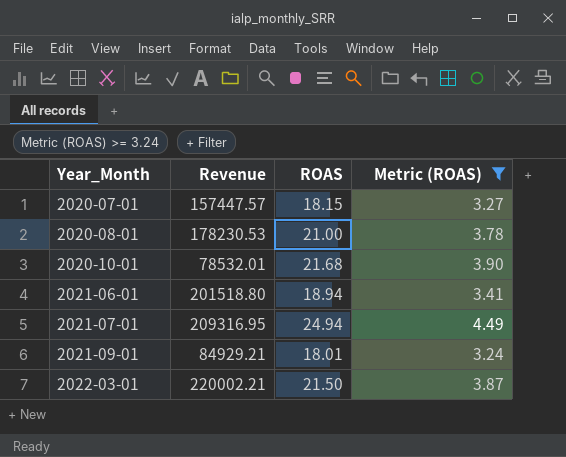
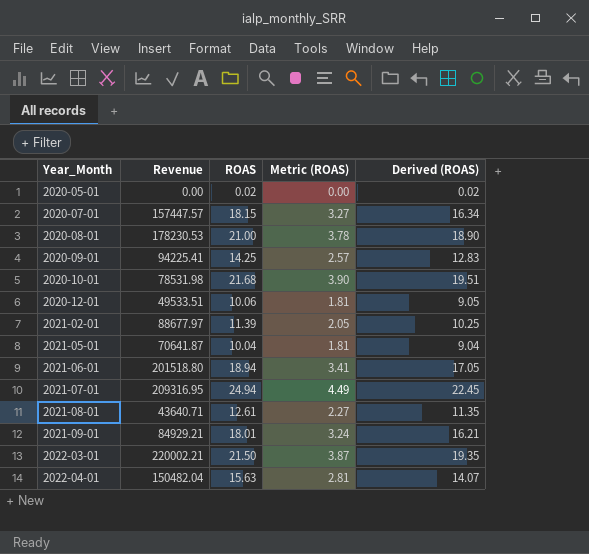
filter: Metric (ROAS) >= 3.24 -> none
column Derived (ROAS) | formula: none -> [ROAS] * 0.9
2020-10-01 | Revenue: 78532.01 -> 78531.98

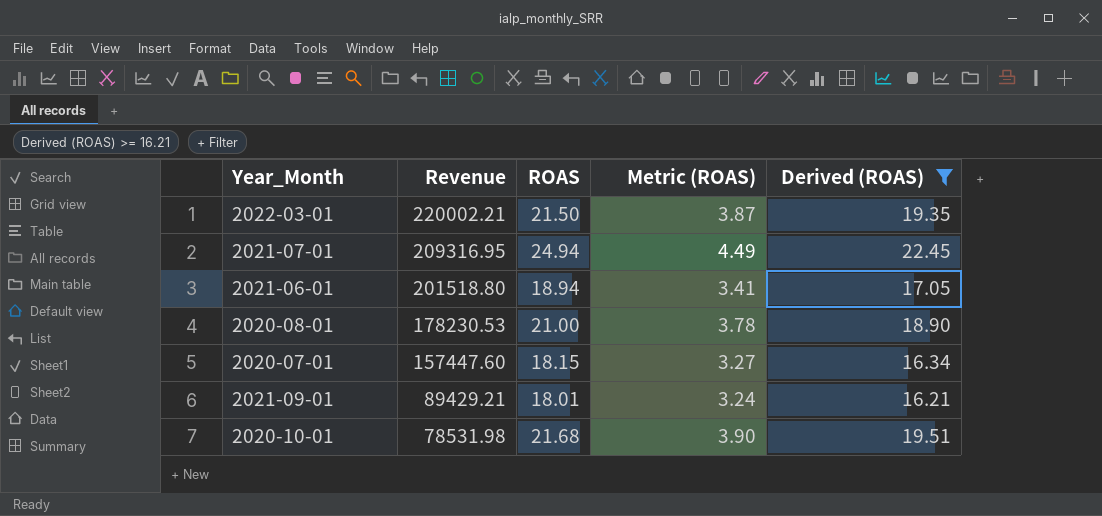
filter: none -> Derived (ROAS) >= 16.21
row order: Year_Month ascending -> Revenue descending
2020-07-01 | Revenue: 157447.57 -> 157447.60
2021-09-01 | Revenue: 84929.21 -> 89429.21

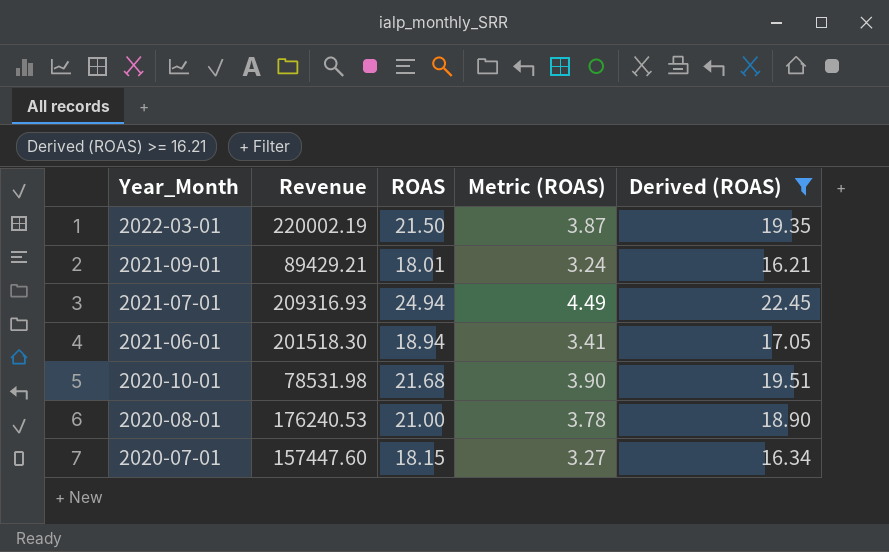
row order: Revenue descending -> Year_Month descending
2022-03-01 | Revenue: 220002.21 -> 220002.19
2021-07-01 | Revenue: 209316.95 -> 209316.93
2021-06-01 | Revenue: 201518.80 -> 201518.30
2020-08-01 | Revenue: 178230.53 -> 176240.53

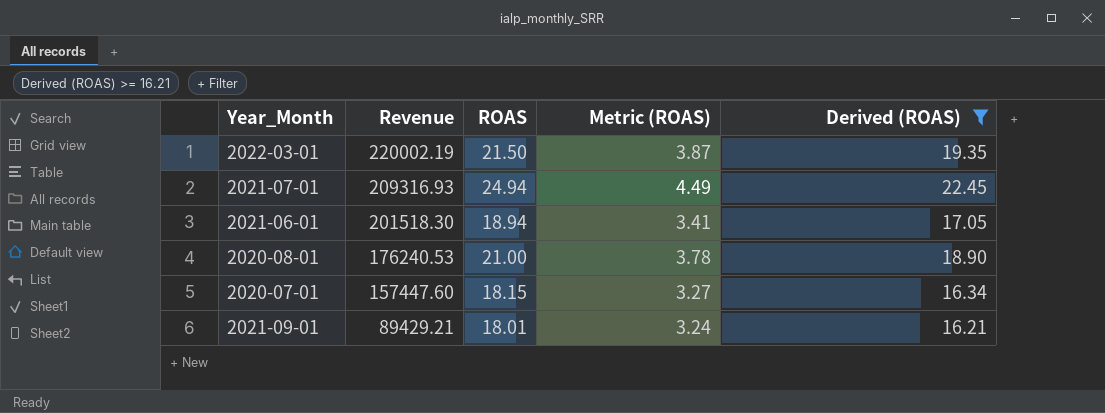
row order: Year_Month descending -> Revenue descending
row 2020-10-01: 78531.98 | 21.68 | 3.90 | 19.51 -> none

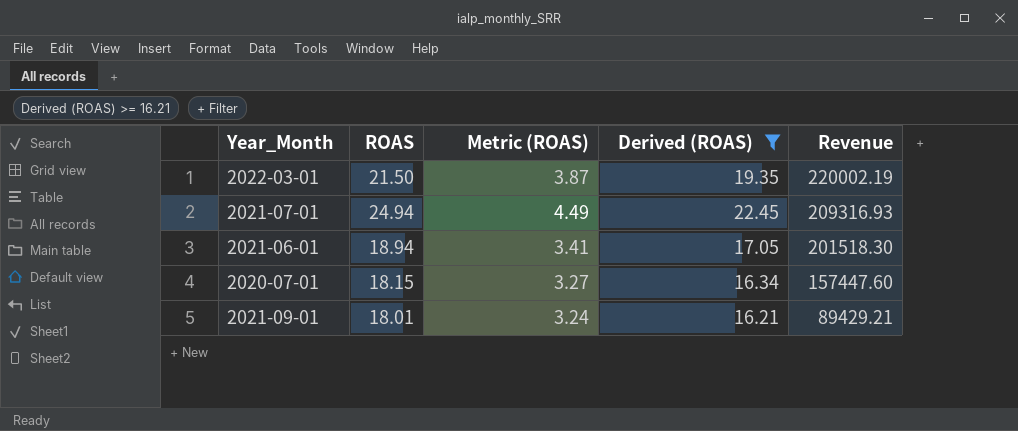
column Revenue | position: 2 -> 5
row 2020-08-01: 176240.53 | 21.00 | 3.78 | 18.90 -> none

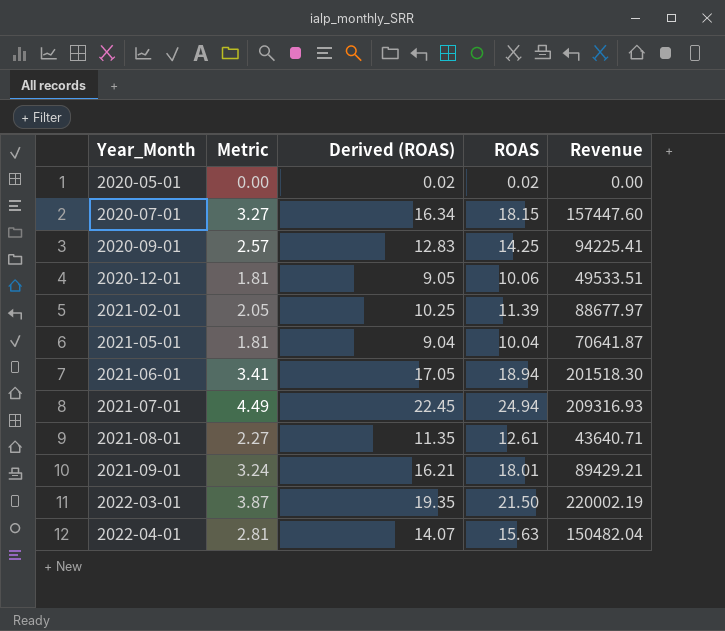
filter: Derived (ROAS) >= 16.21 -> none
row order: Revenue descending -> Year_Month ascending
column name: Metric (ROAS) -> Metric
column ROAS | position: 2 -> 4

